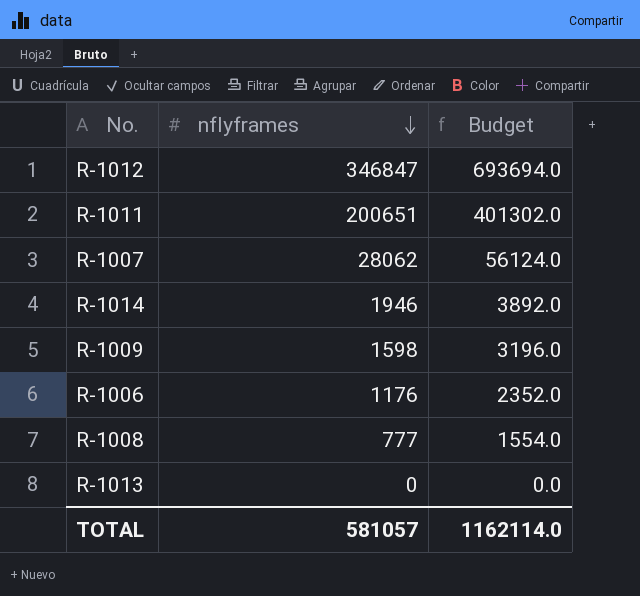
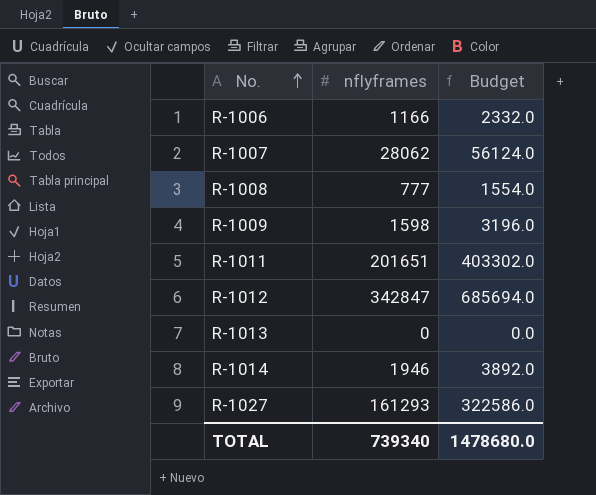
row order: nflyframes descending -> No. ascending
R-1006 | nflyframes: 1176 -> 1166
R-1006 | Budget: 2352.0 -> 2332.0
R-1011 | nflyframes: 200651 -> 201651
R-1011 | Budget: 401302.0 -> 403302.0
R-1012 | nflyframes: 346847 -> 342847
R-1012 | Budget: 693694.0 -> 685694.0
row R-1027: none -> 161293 | 322586.0
TOTAL | nflyframes: 581057 -> 739340
TOTAL | Budget: 1162114.0 -> 1478680.0

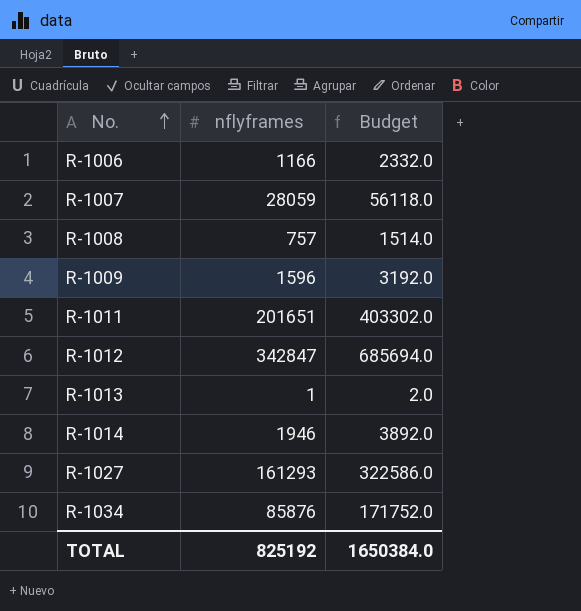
R-1007 | nflyframes: 28062 -> 28059
R-1007 | Budget: 56124.0 -> 56118.0
R-1008 | nflyframes: 777 -> 757
R-1008 | Budget: 1554.0 -> 1514.0
R-1009 | nflyframes: 1598 -> 1596
R-1009 | Budget: 3196.0 -> 3192.0
R-1013 | nflyframes: 0 -> 1
R-1013 | Budget: 0.0 -> 2.0
row R-1034: none -> 85876 | 171752.0
TOTAL | nflyframes: 739340 -> 825192
TOTAL | Budget: 1478680.0 -> 1650384.0

